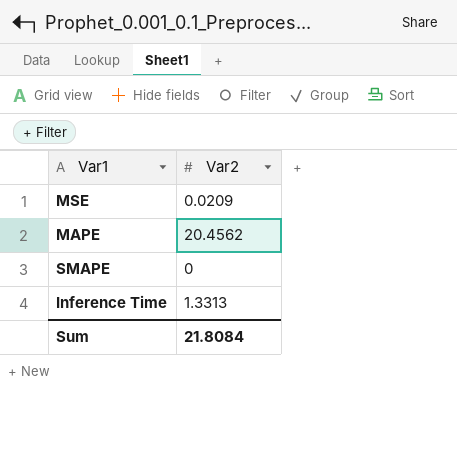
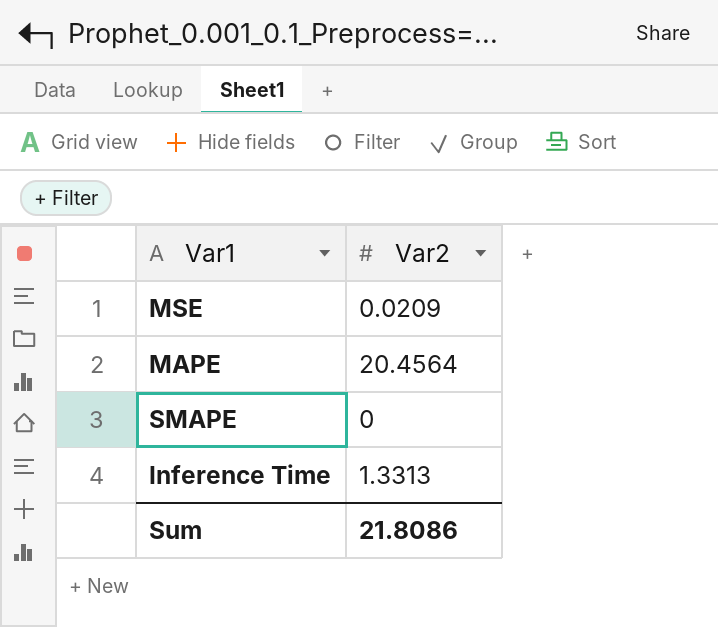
MAPE | Var2: 20.4562 -> 20.4564
Sum | Var2: 21.8084 -> 21.8086

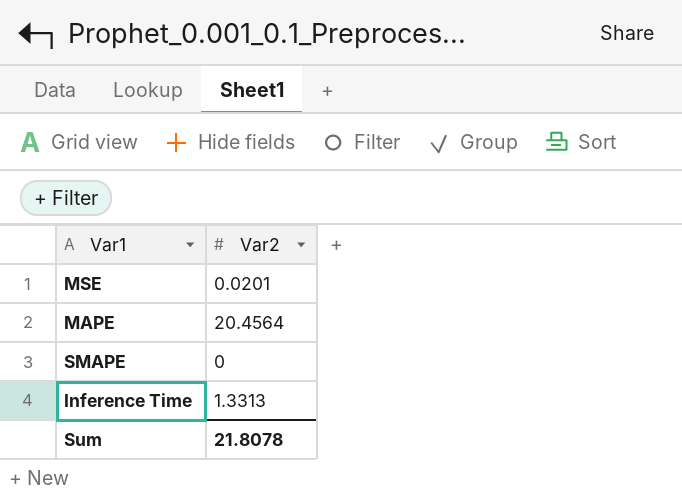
MSE | Var2: 0.0209 -> 0.0201
Sum | Var2: 21.8086 -> 21.8078

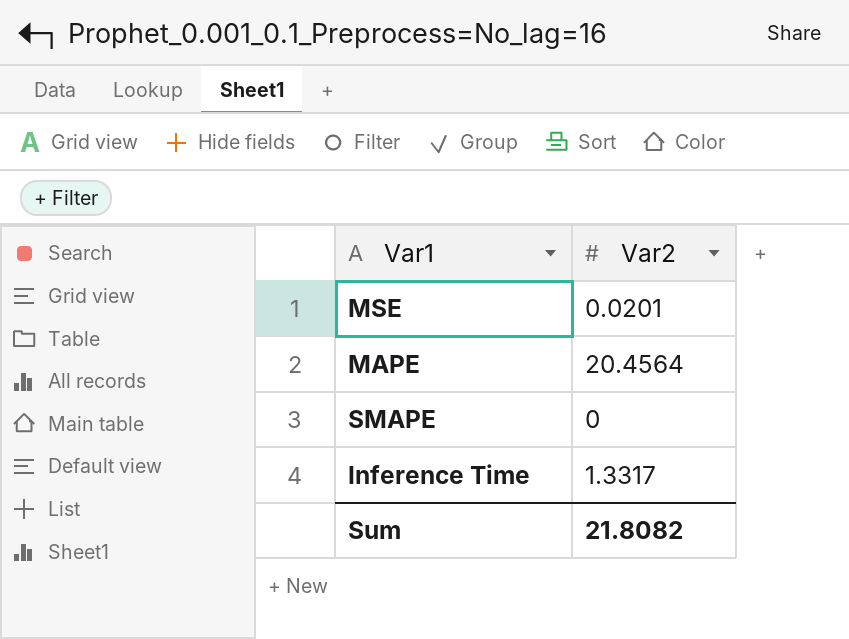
Inference Time | Var2: 1.3313 -> 1.3317
Sum | Var2: 21.8078 -> 21.8082

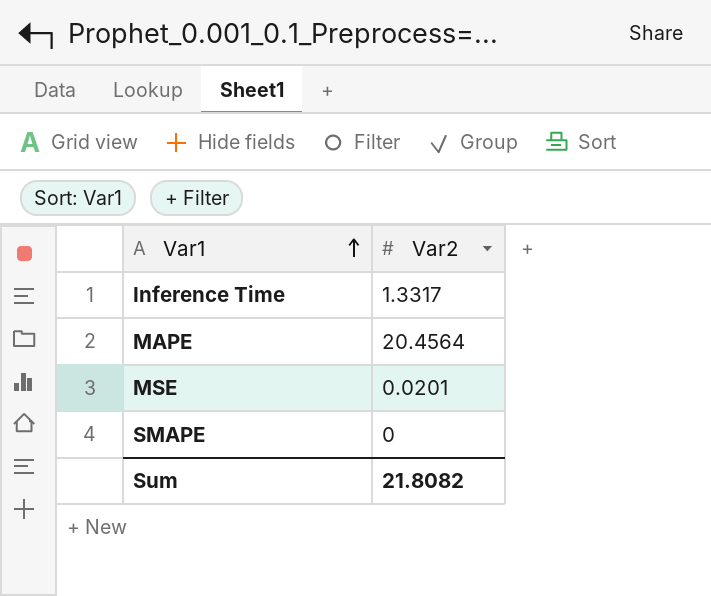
row order: none -> Var1 ascending

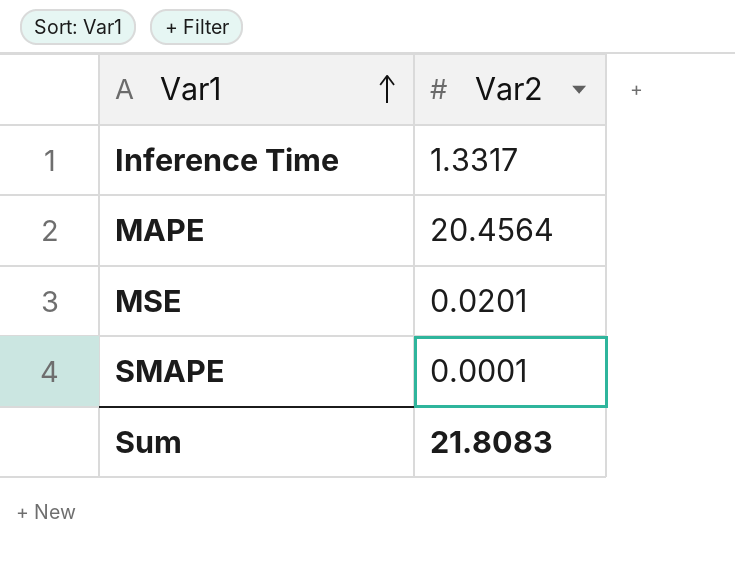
SMAPE | Var2: 0 -> 0.0001
Sum | Var2: 21.8082 -> 21.8083

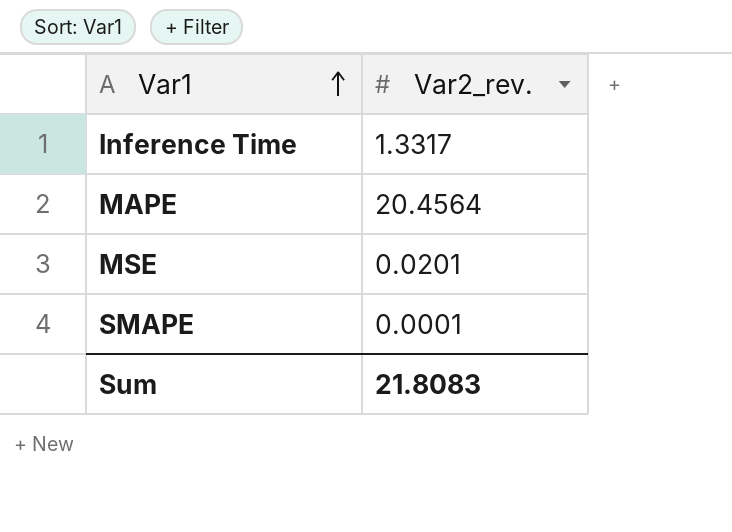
column name: Var2 -> Var2_rev.

